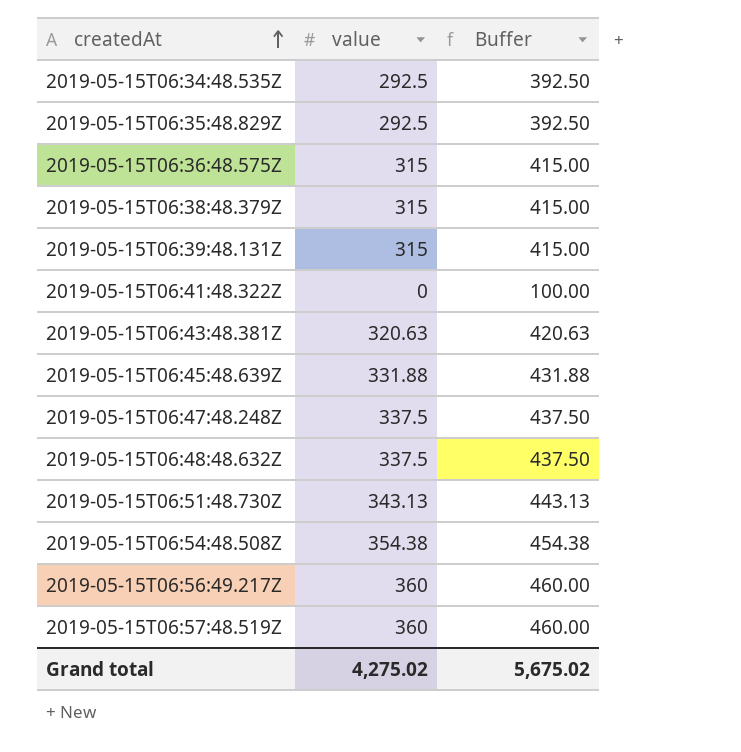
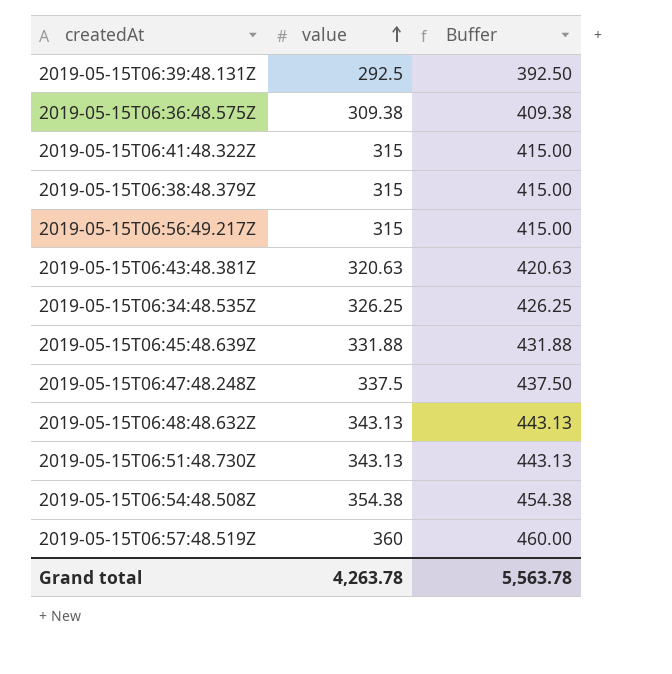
row order: createdAt ascending -> value ascending
row 2019-05-15T06:35:48.829Z: 292.5 | 392.50 -> none
2019-05-15T06:39:48.131Z | value: 315 -> 292.5
2019-05-15T06:39:48.131Z | Buffer: 415.00 -> 392.50
2019-05-15T06:36:48.575Z | value: 315 -> 309.38
2019-05-15T06:36:48.575Z | Buffer: 415.00 -> 409.38
2019-05-15T06:41:48.322Z | value: 0 -> 315
2019-05-15T06:41:48.322Z | Buffer: 100.00 -> 415.00
2019-05-15T06:56:49.217Z | value: 360 -> 315
2019-05-15T06:56:49.217Z | Buffer: 460.00 -> 415.00
2019-05-15T06:34:48.535Z | value: 292.5 -> 326.25
2019-05-15T06:34:48.535Z | Buffer: 392.50 -> 426.25
2019-05-15T06:48:48.632Z | value: 337.5 -> 343.13
2019-05-15T06:48:48.632Z | Buffer: 437.50 -> 443.13
Grand total | value: 4,275.02 -> 4,263.78
Grand total | Buffer: 5,675.02 -> 5,563.78

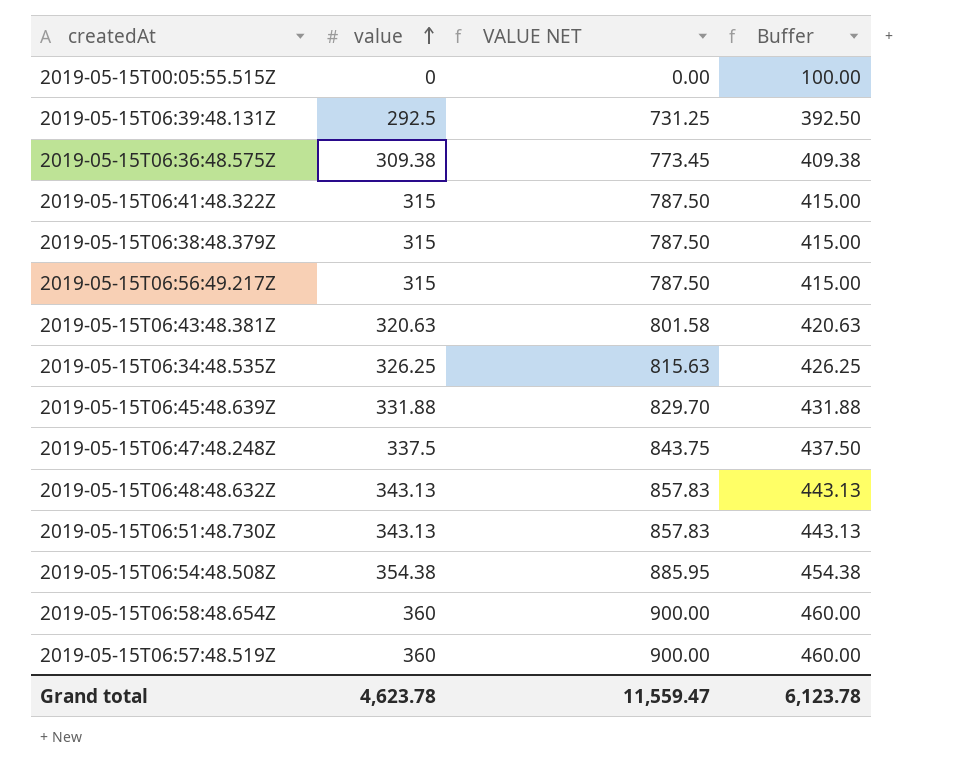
column VALUE NET | formula: none -> [value] * 2.5
row 2019-05-15T00:05:55.515Z: none -> 0 | 0.00 | 100.00
row 2019-05-15T06:58:48.654Z: none -> 360 | 900.00 | 460.00
Grand total | value: 4,263.78 -> 4,623.78
Grand total | Buffer: 5,563.78 -> 6,123.78

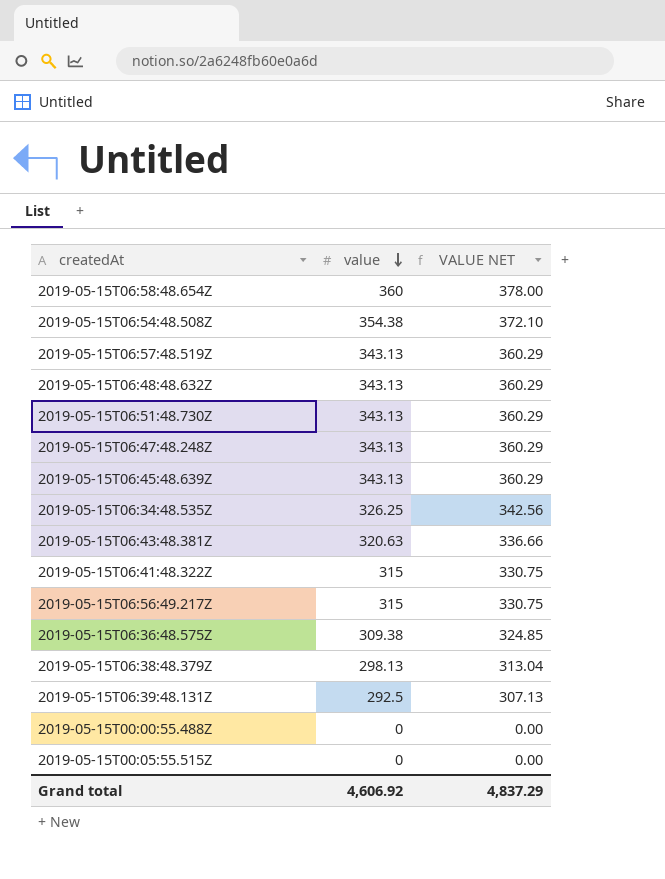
row order: value ascending -> value descending
column Buffer | formula: [value] + 100 -> none
column VALUE NET | formula: [value] * 2.5 -> [value] * 1.05
2019-05-15T06:57:48.519Z | value: 360 -> 343.13
2019-05-15T06:47:48.248Z | value: 337.5 -> 343.13
2019-05-15T06:45:48.639Z | value: 331.88 -> 343.13
2019-05-15T06:38:48.379Z | value: 315 -> 298.13
row 2019-05-15T00:00:55.488Z: none -> 0 | 0.00
Grand total | value: 4,623.78 -> 4,606.92
Grand total | VALUE NET: 11,559.47 -> 4,837.29

